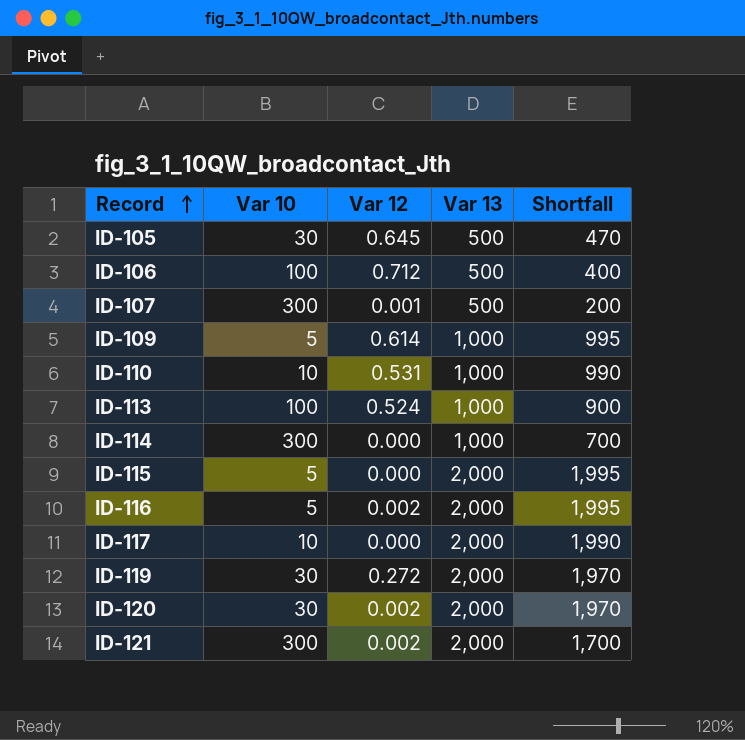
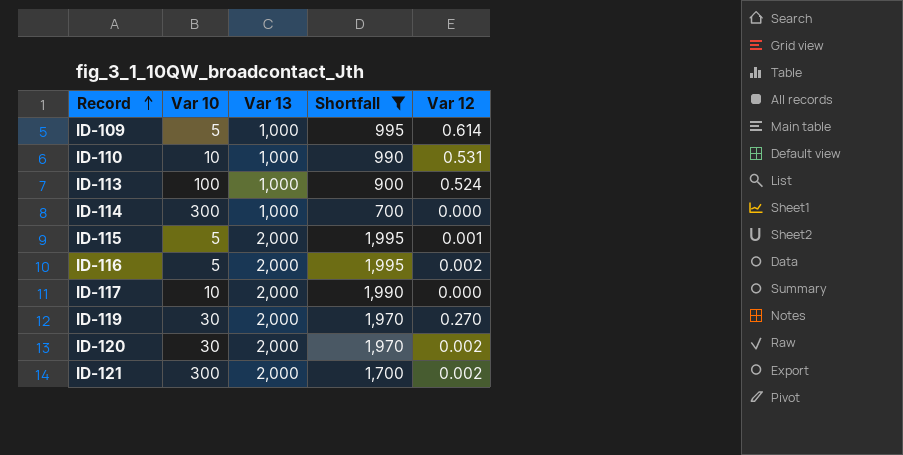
filter: none -> Shortfall >= 700
column Var 12 | position: 3 -> 5
ID-115 | Var 12: 0.000 -> 0.001
ID-119 | Var 12: 0.272 -> 0.270

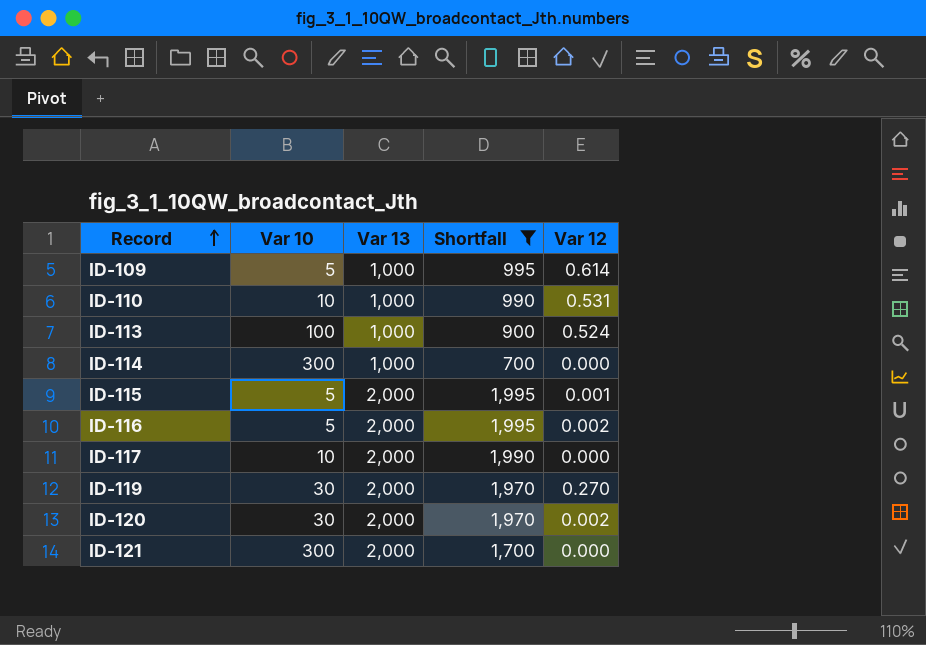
ID-121 | Var 12: 0.002 -> 0.000

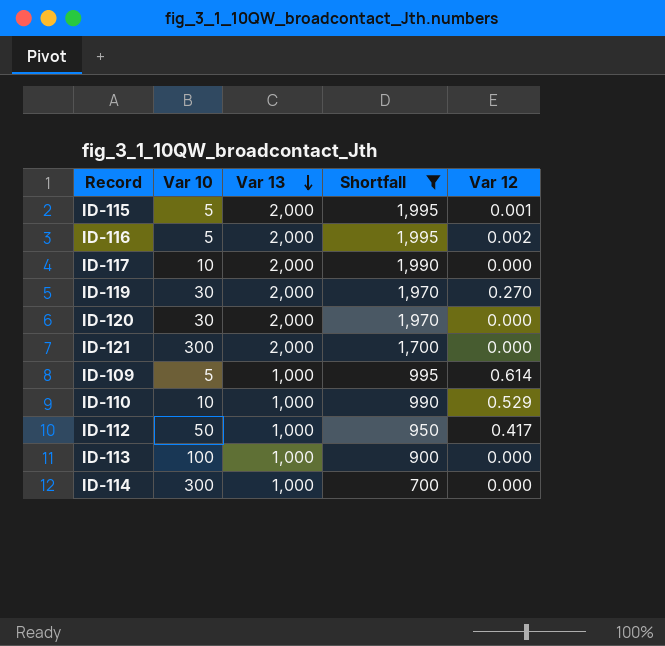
row order: Record ascending -> Var 13 descending
ID-120 | Var 12: 0.002 -> 0.000
ID-110 | Var 12: 0.531 -> 0.529
row ID-112: none -> 50 | 1,000 | 950 | 0.417
ID-113 | Var 12: 0.524 -> 0.000

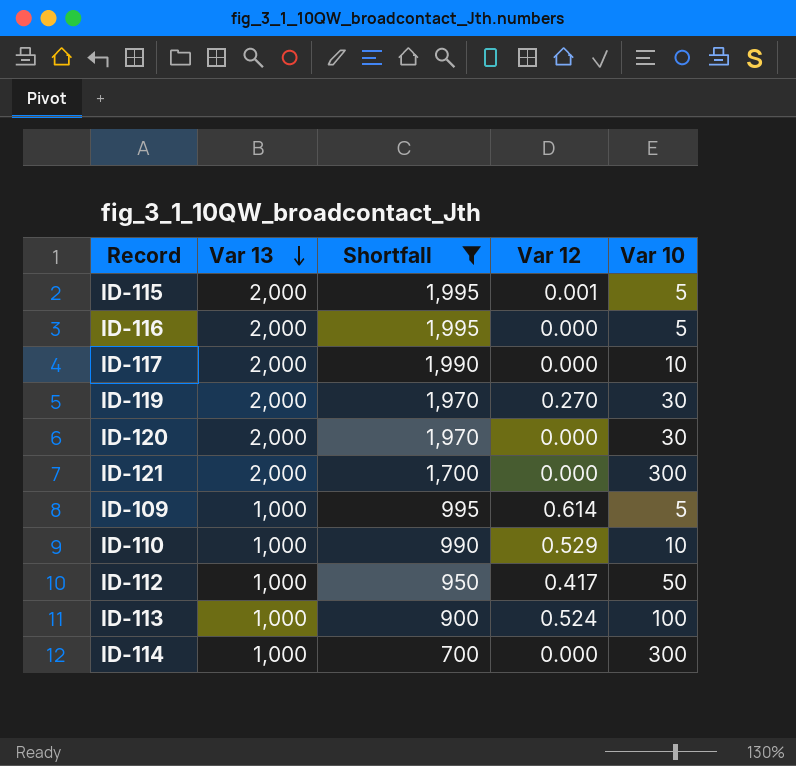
column Var 10 | position: 2 -> 5
ID-116 | Var 12: 0.002 -> 0.000
ID-113 | Var 12: 0.000 -> 0.524

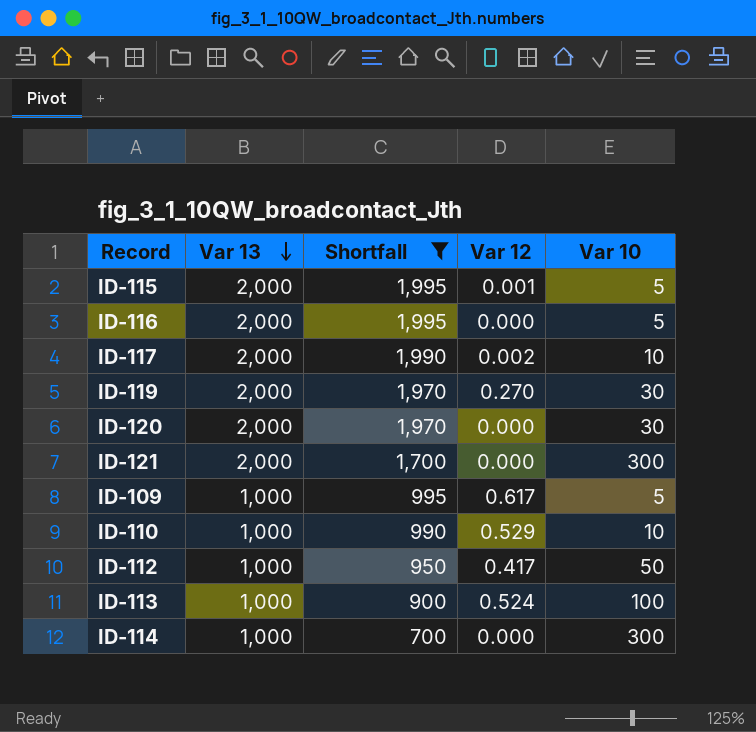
ID-117 | Var 12: 0.000 -> 0.002
ID-109 | Var 12: 0.614 -> 0.617

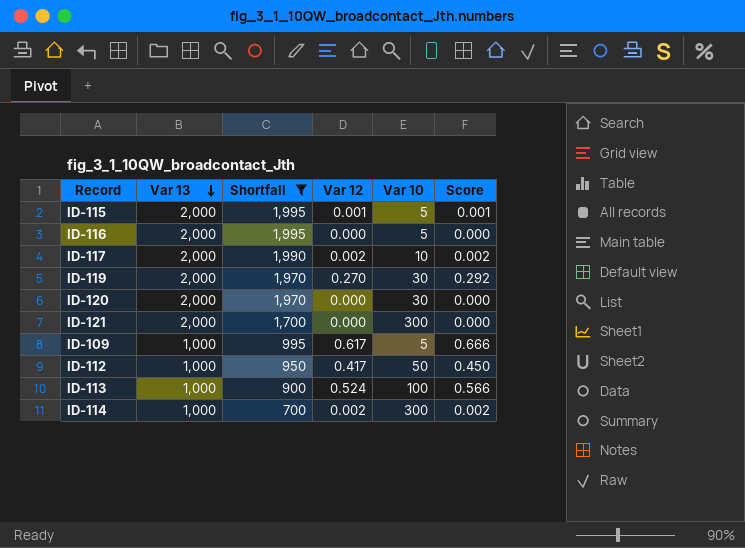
column Score | formula: none -> [Var 12] * 1.08
row ID-110: 1,000 | 990 | 0.529 | 10 -> none
ID-114 | Var 12: 0.000 -> 0.002

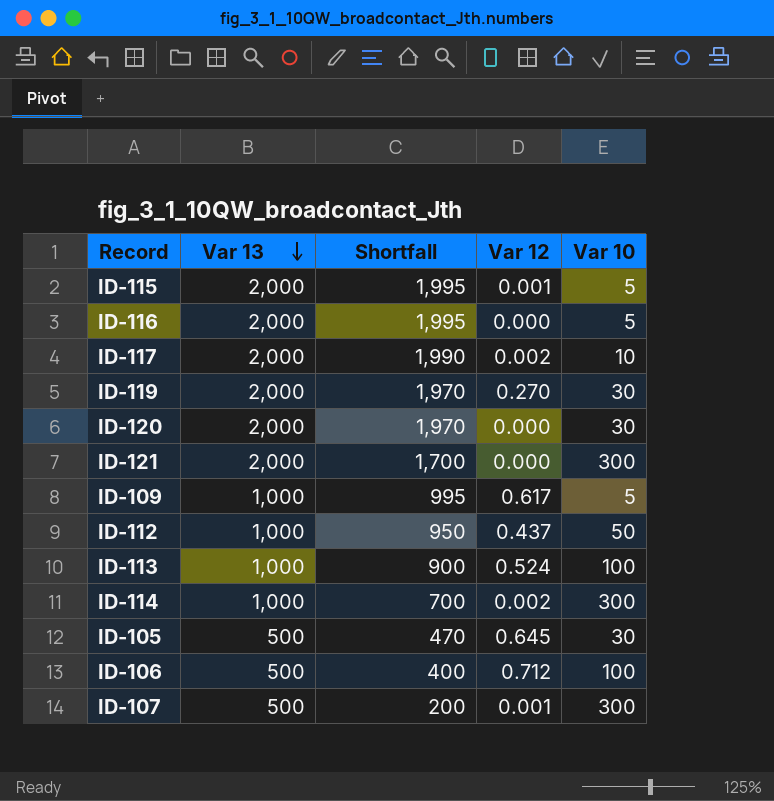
filter: Shortfall >= 700 -> none
column Score | formula: [Var 12] * 1.08 -> none
ID-112 | Var 12: 0.417 -> 0.437

